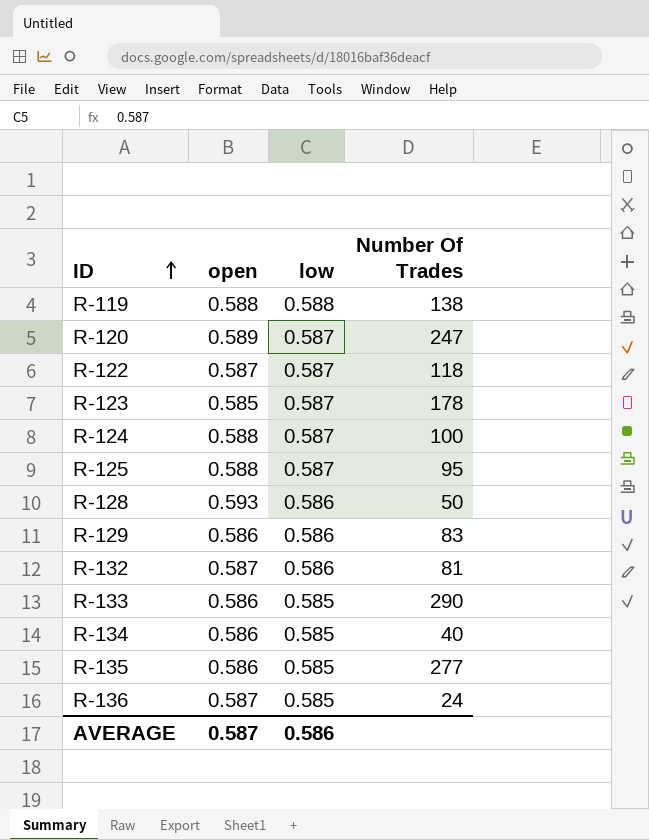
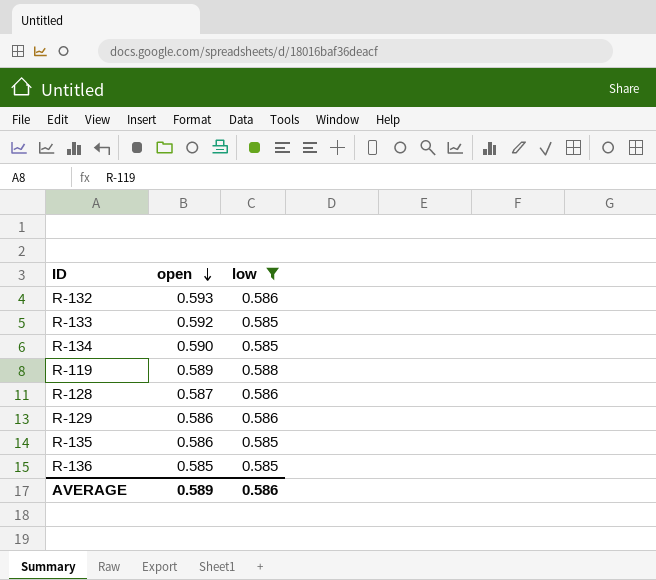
filter: none -> low != 0.587
row order: ID ascending -> open descending
column Number Of Trades | position: 4 -> none
R-132 | open: 0.587 -> 0.593
R-133 | open: 0.586 -> 0.592
R-134 | open: 0.586 -> 0.590
R-119 | open: 0.588 -> 0.589
R-128 | open: 0.593 -> 0.587
R-136 | open: 0.587 -> 0.585
AVERAGE | open: 0.587 -> 0.589

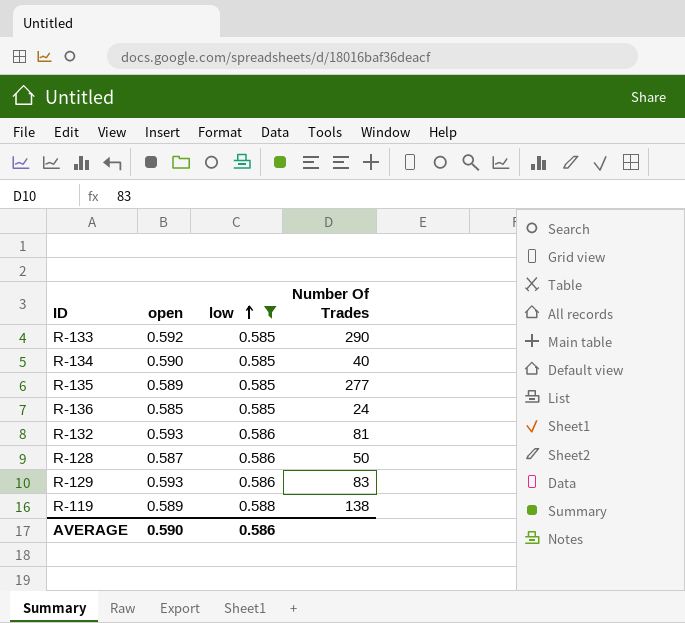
row order: open descending -> low ascending
column Number Of Trades | position: none -> 4
R-135 | open: 0.586 -> 0.589
R-129 | open: 0.586 -> 0.593
AVERAGE | open: 0.589 -> 0.590

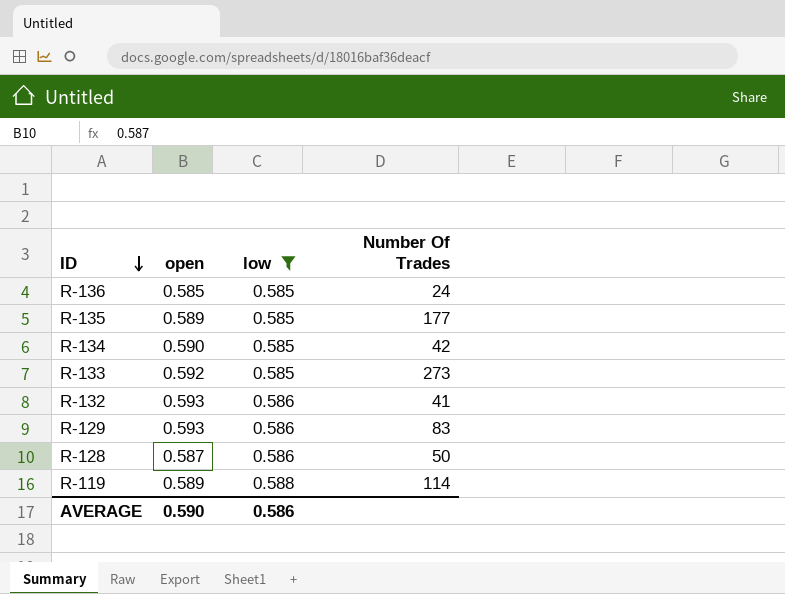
row order: low ascending -> ID descending
R-135 | Number Of Trades: 277 -> 177
R-134 | Number Of Trades: 40 -> 42
R-133 | Number Of Trades: 290 -> 273
R-132 | Number Of Trades: 81 -> 41
R-119 | Number Of Trades: 138 -> 114

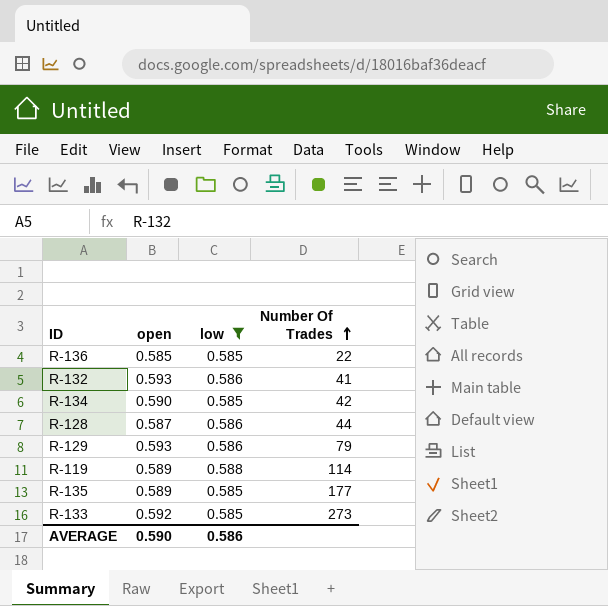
row order: ID descending -> Number Of Trades ascending
R-136 | Number Of Trades: 24 -> 22
R-128 | Number Of Trades: 50 -> 44
R-129 | Number Of Trades: 83 -> 79

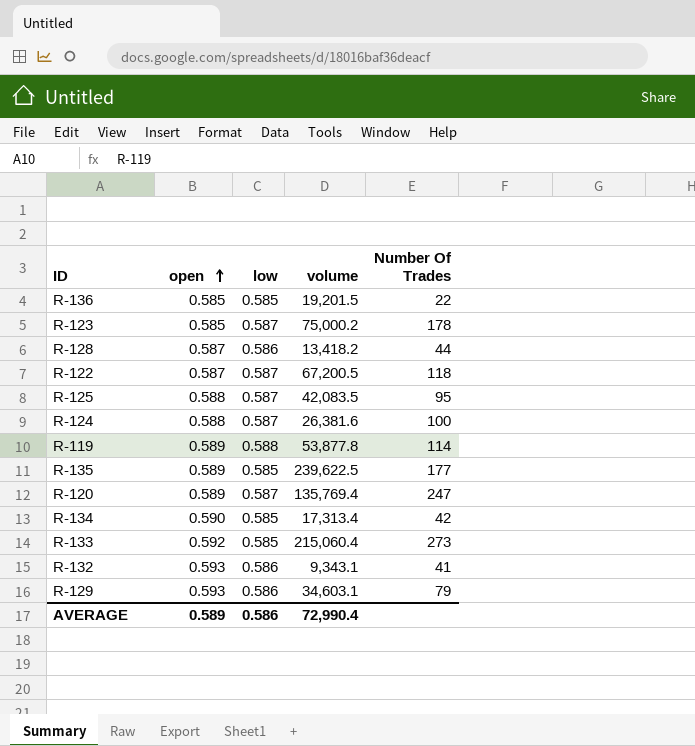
filter: low != 0.587 -> none
row order: Number Of Trades ascending -> open ascending
column volume | position: none -> 4
AVERAGE | open: 0.590 -> 0.589

